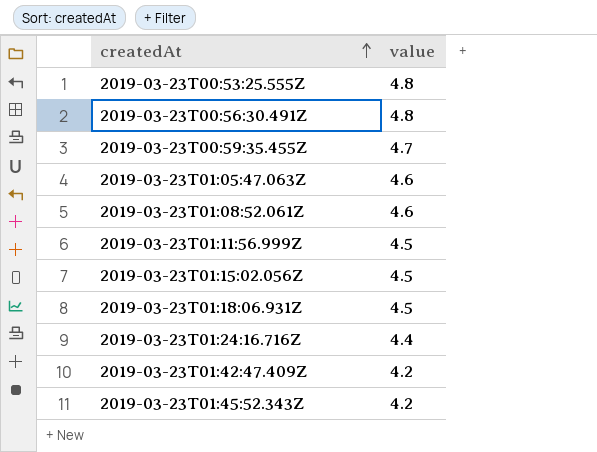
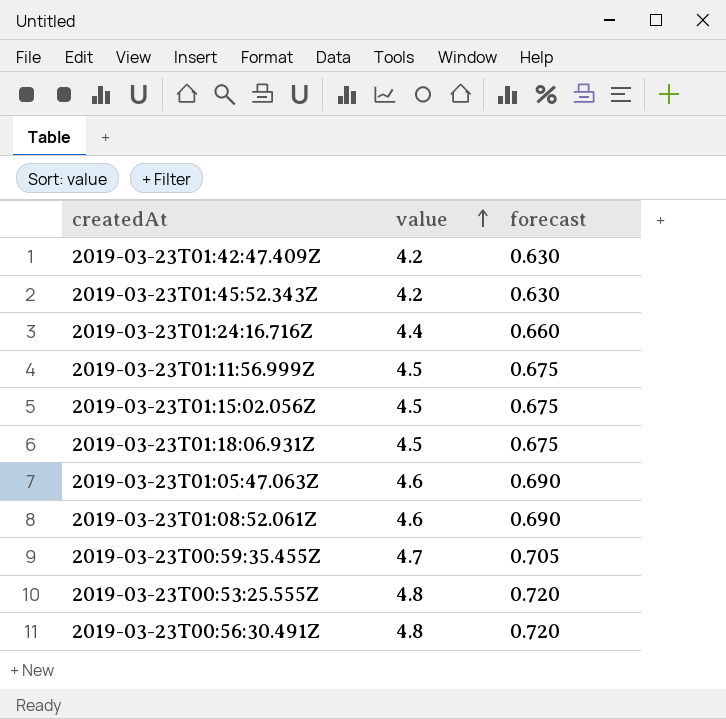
row order: createdAt ascending -> value ascending
column forecast | formula: none -> [value] * 0.15

